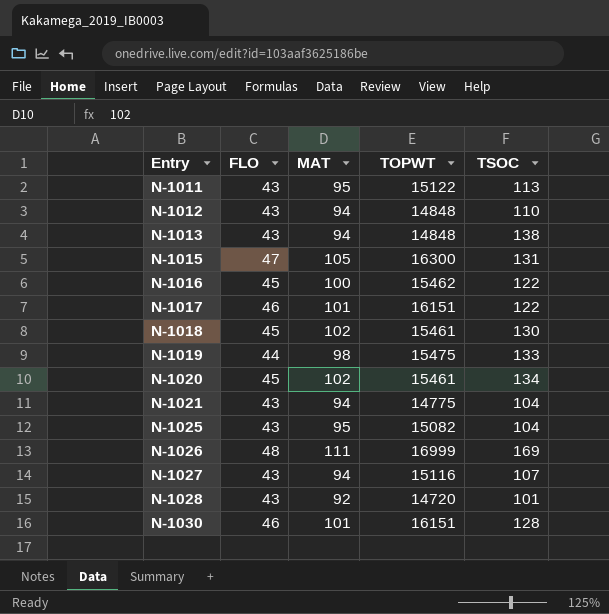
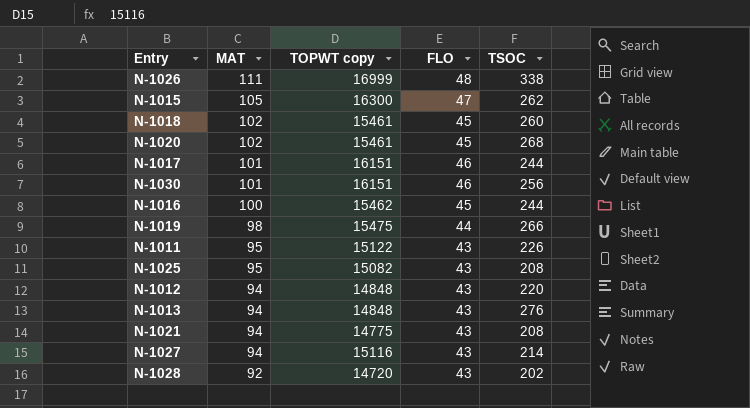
row order: Entry ascending -> MAT descending
column name: TOPWT -> TOPWT copy
column FLO | position: 2 -> 4
N-1026 | TSOC: 169 -> 338
N-1015 | TSOC: 131 -> 262
N-1018 | TSOC: 130 -> 260
N-1020 | TSOC: 134 -> 268
N-1017 | TSOC: 122 -> 244
N-1030 | TSOC: 128 -> 256
N-1016 | TSOC: 122 -> 244
N-1019 | TSOC: 133 -> 266
N-1011 | TSOC: 113 -> 226
N-1025 | TSOC: 104 -> 208
N-1012 | TSOC: 110 -> 220
N-1013 | TSOC: 138 -> 276
N-1021 | TSOC: 104 -> 208
N-1027 | TSOC: 107 -> 214
N-1028 | TSOC: 101 -> 202

